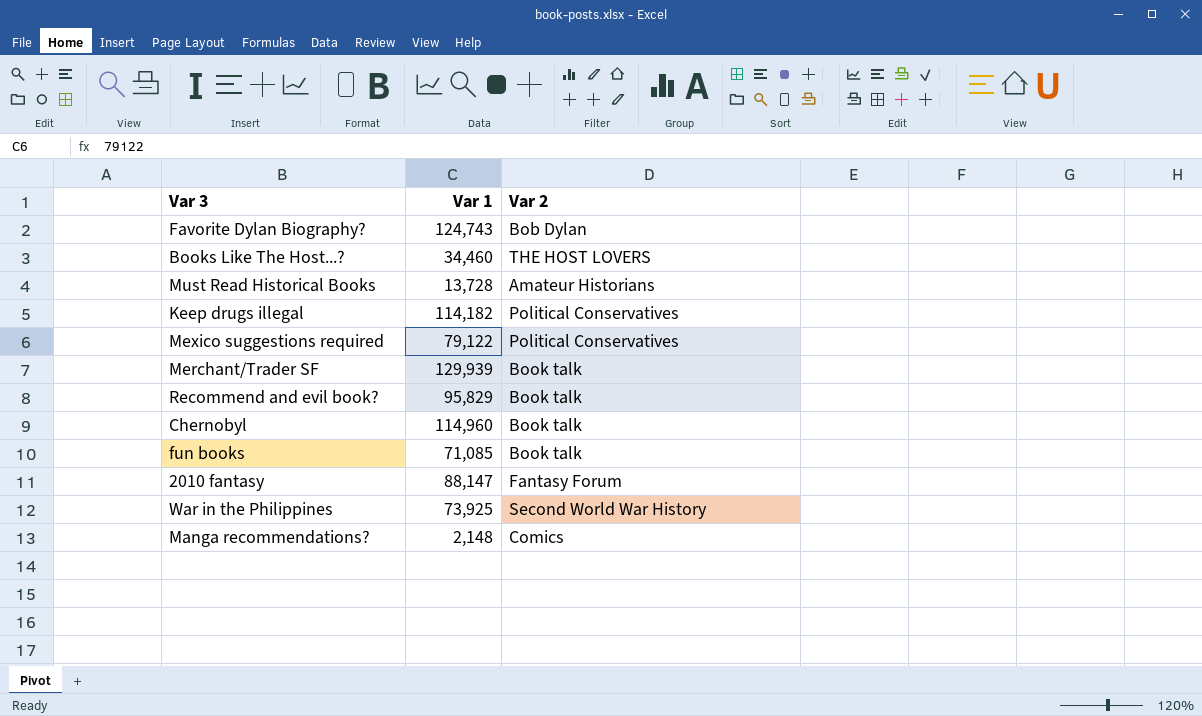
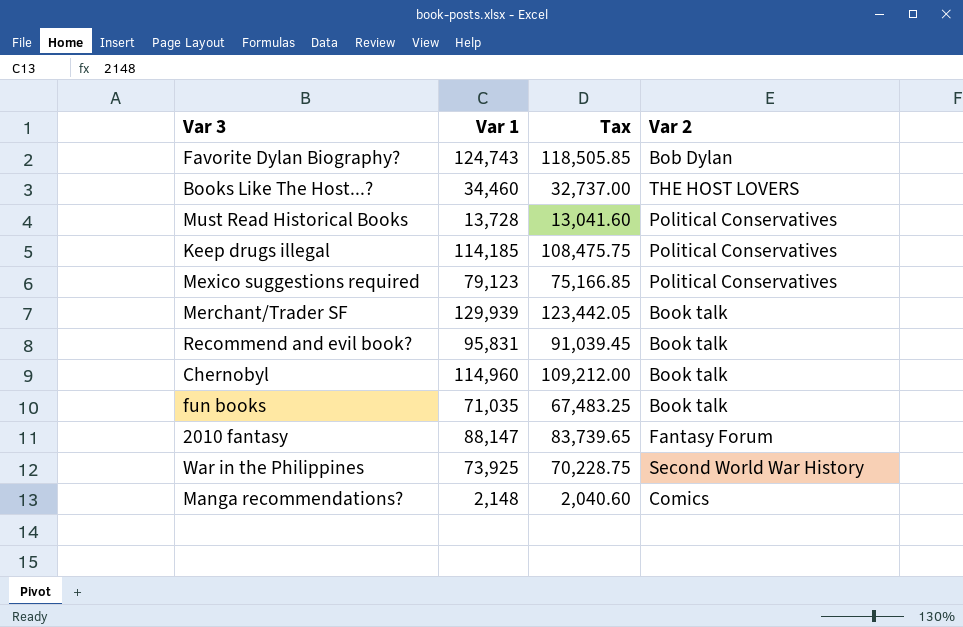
column Tax | formula: none -> [Var 1] * 0.95
Must Read Historical Books | Var 2: Amateur Historians -> Political Conservatives
Keep drugs illegal | Var 1: 114,182 -> 114,185
Mexico suggestions required | Var 1: 79,122 -> 79,123
Recommend and evil book? | Var 1: 95,829 -> 95,831
fun books | Var 1: 71,085 -> 71,035

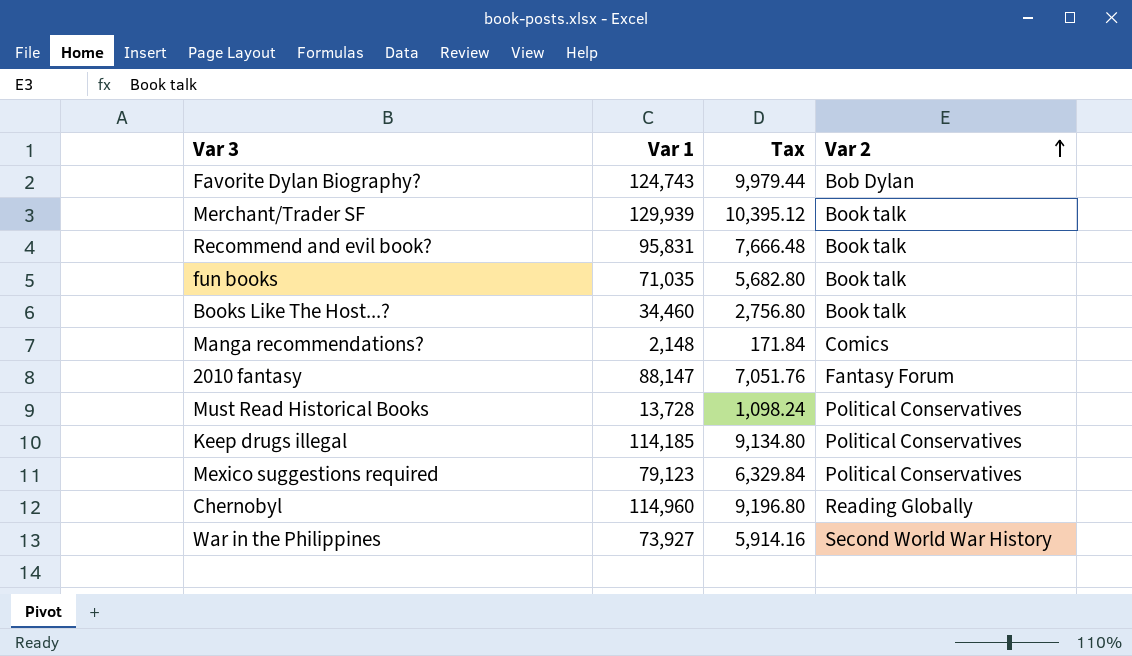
row order: none -> Var 2 ascending
column Tax | formula: [Var 1] * 0.95 -> [Var 1] * 0.08
Books Like The Host...? | Var 2: THE HOST LOVERS -> Book talk
Chernobyl | Var 2: Book talk -> Reading Globally
War in the Philippines | Var 1: 73,925 -> 73,927

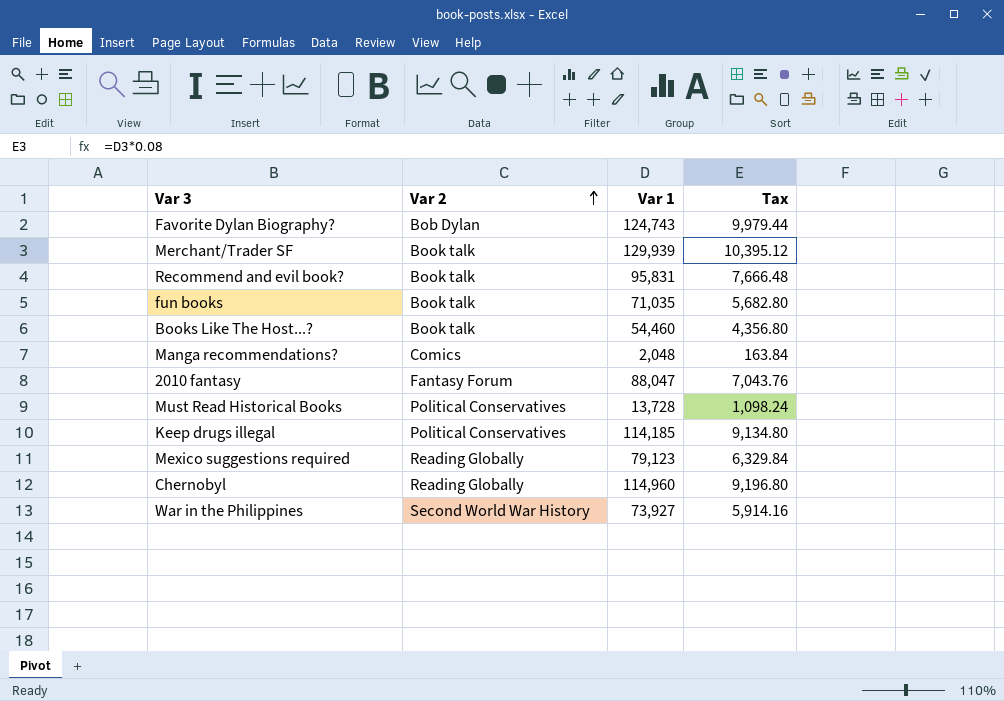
column Var 2 | position: 4 -> 2
Books Like The Host...? | Var 1: 34,460 -> 54,460
Books Like The Host...? | Tax: 2,756.80 -> 4,356.80
Manga recommendations? | Var 1: 2,148 -> 2,048
Manga recommendations? | Tax: 171.84 -> 163.84
2010 fantasy | Var 1: 88,147 -> 88,047
2010 fantasy | Tax: 7,051.76 -> 7,043.76
Mexico suggestions required | Var 2: Political Conservatives -> Reading Globally

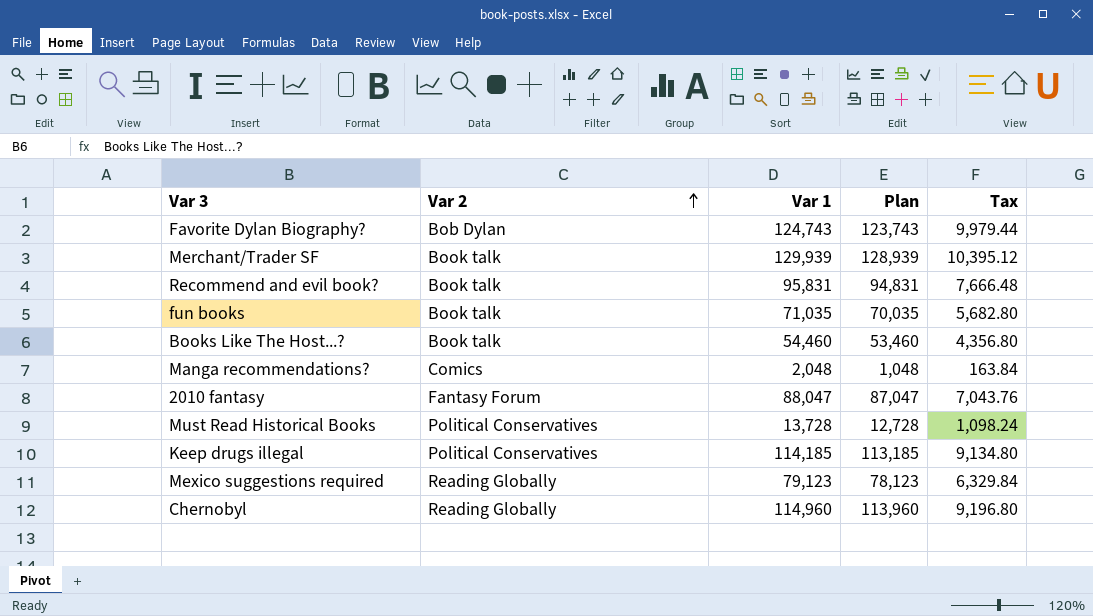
column Plan | formula: none -> [Var 1] - 1000
row War in the Philippines: Second World War History | 73,927 | 5,914.16 -> none

